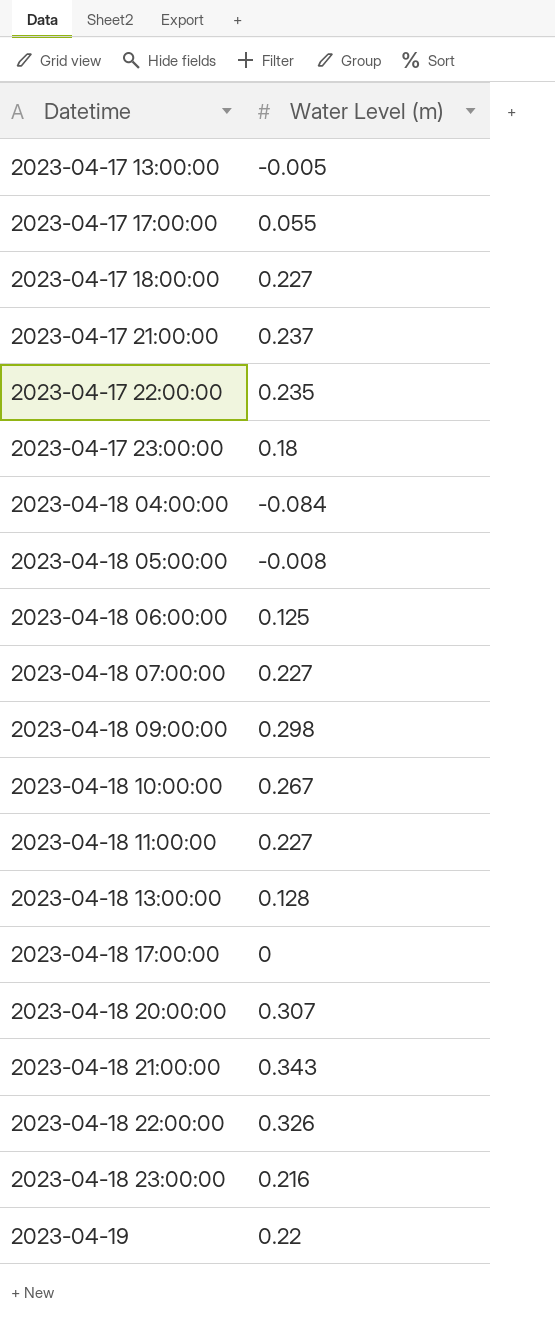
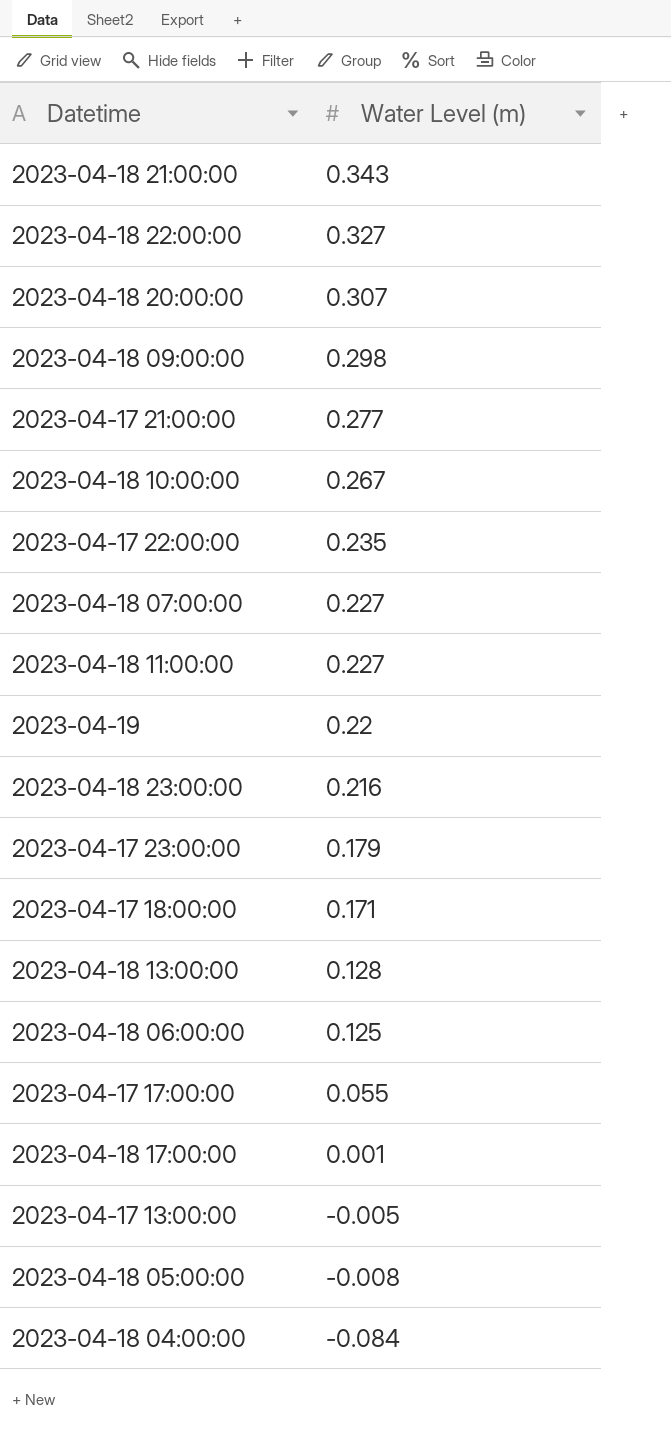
row order: Datetime ascending -> Water Level (m) descending
2023-04-18 22:00:00 | Water Level (m): 0.326 -> 0.327
2023-04-17 21:00:00 | Water Level (m): 0.237 -> 0.277
2023-04-17 23:00:00 | Water Level (m): 0.18 -> 0.179
2023-04-17 18:00:00 | Water Level (m): 0.227 -> 0.171
2023-04-18 17:00:00 | Water Level (m): 0 -> 0.001

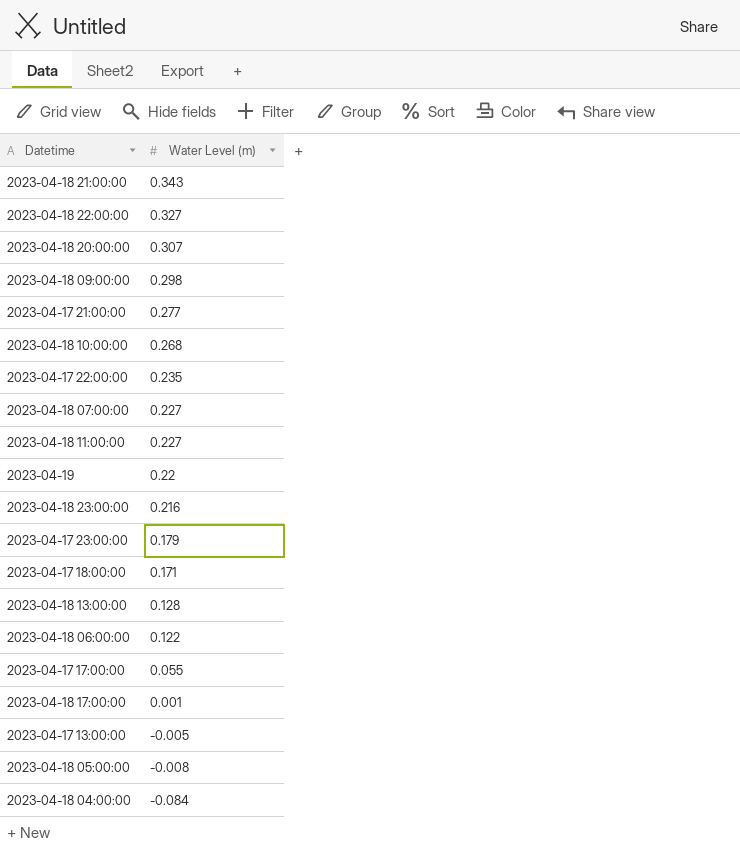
2023-04-18 10:00:00 | Water Level (m): 0.267 -> 0.268
2023-04-18 06:00:00 | Water Level (m): 0.125 -> 0.122

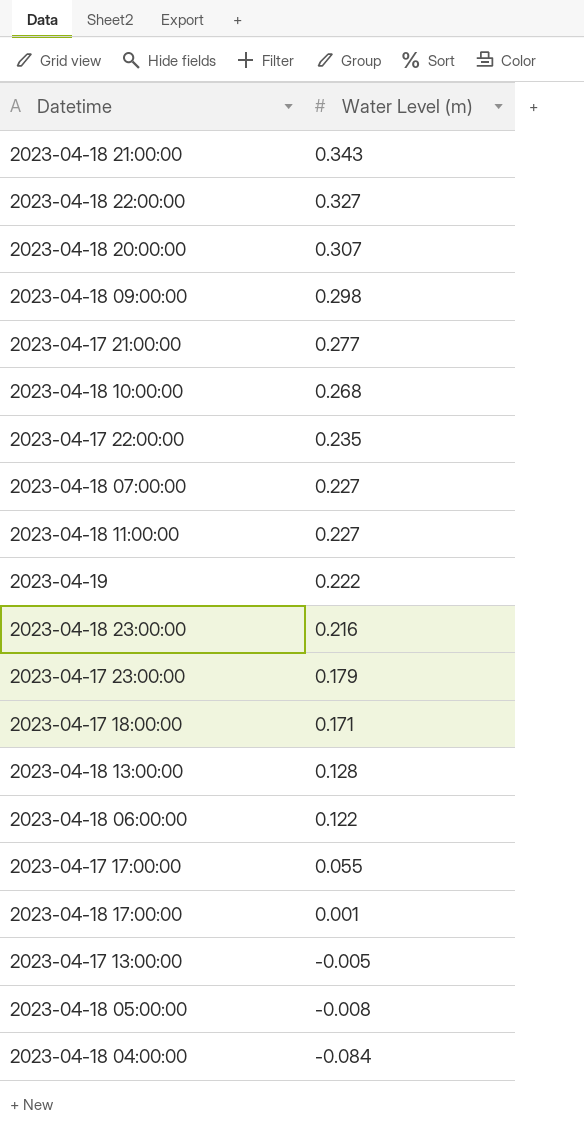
2023-04-19 | Water Level (m): 0.22 -> 0.222

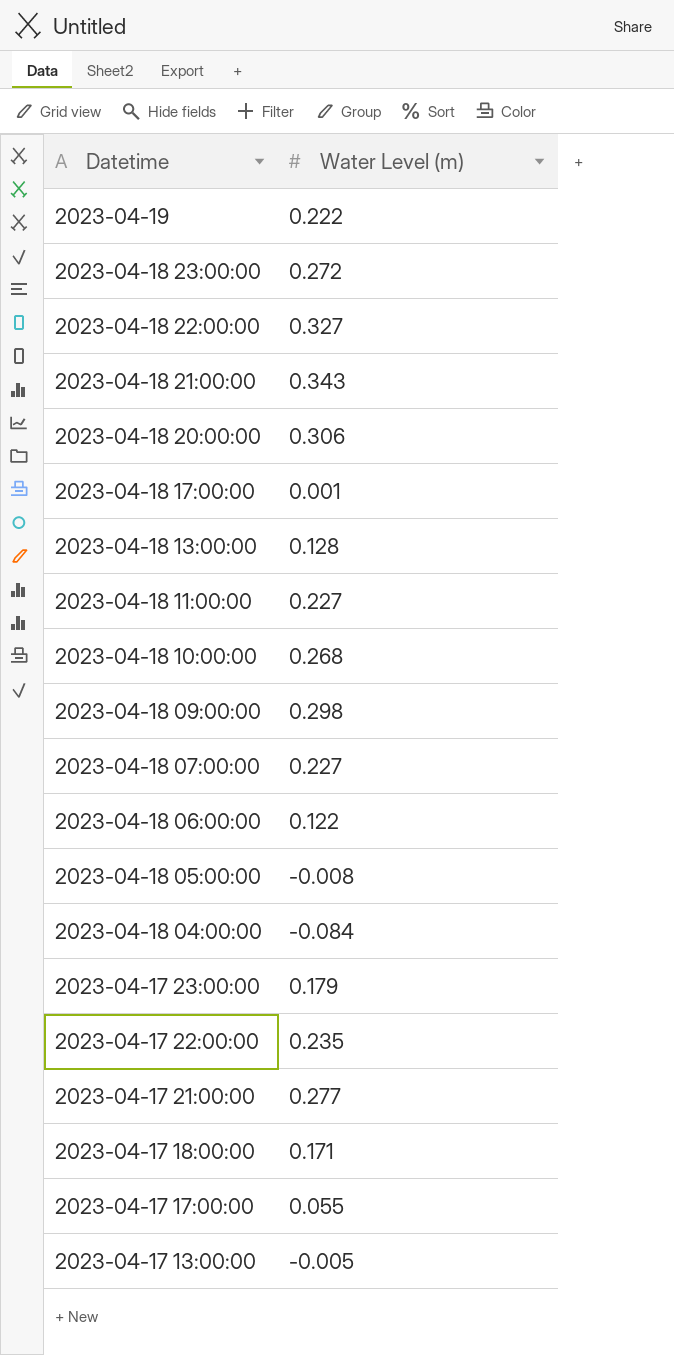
row order: Water Level (m) descending -> Datetime descending
2023-04-18 23:00:00 | Water Level (m): 0.216 -> 0.272
2023-04-18 20:00:00 | Water Level (m): 0.307 -> 0.306

